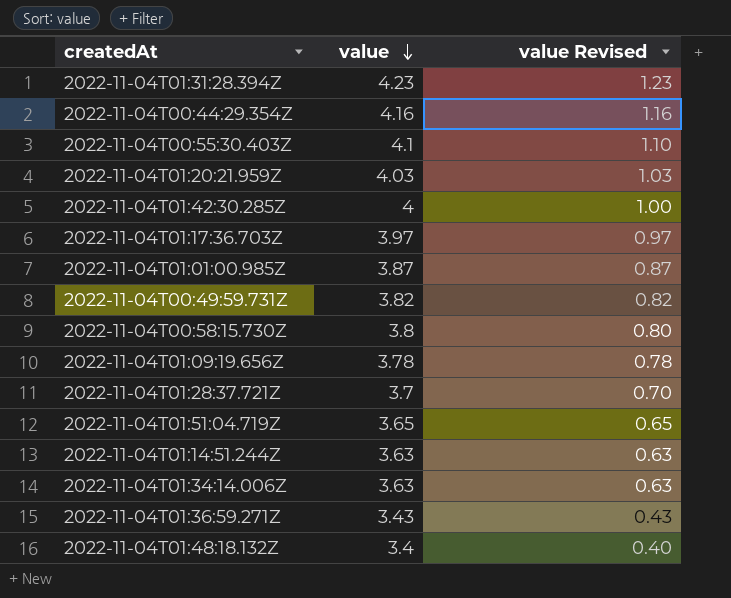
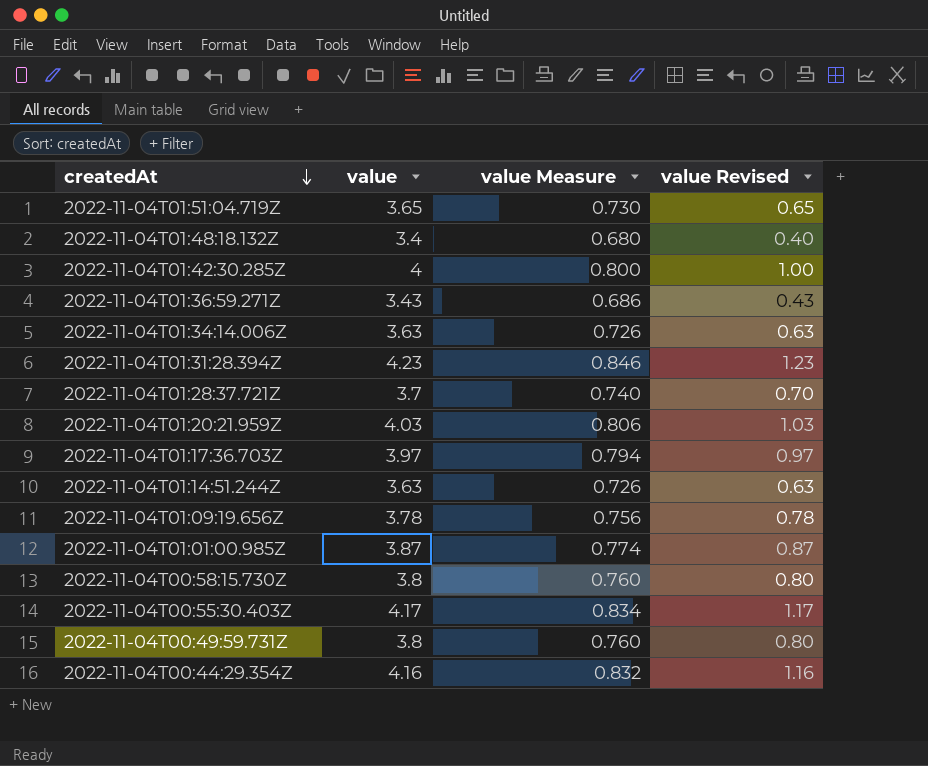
row order: value descending -> createdAt descending
column value Measure | formula: none -> [value] * 0.2
2022-11-04T00:55:30.403Z | value: 4.1 -> 4.17
2022-11-04T00:55:30.403Z | value Revised: 1.10 -> 1.17
2022-11-04T00:49:59.731Z | value: 3.82 -> 3.8
2022-11-04T00:49:59.731Z | value Revised: 0.82 -> 0.80

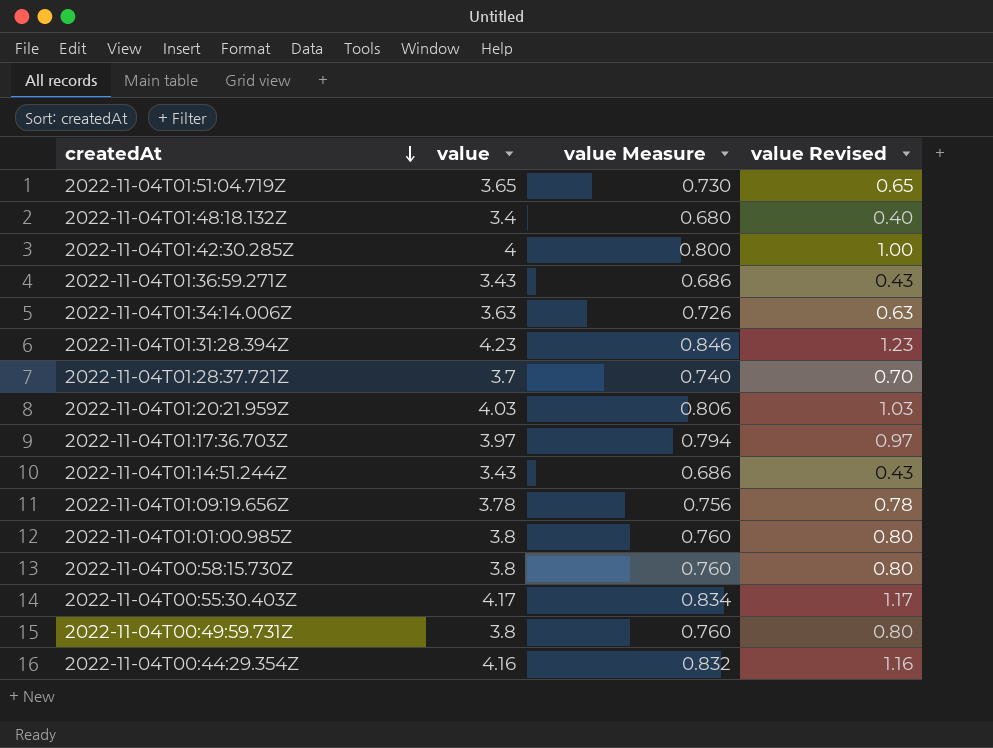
2022-11-04T01:14:51.244Z | value: 3.63 -> 3.43
2022-11-04T01:14:51.244Z | value Measure: 0.726 -> 0.686
2022-11-04T01:14:51.244Z | value Revised: 0.63 -> 0.43
2022-11-04T01:01:00.985Z | value: 3.87 -> 3.8
2022-11-04T01:01:00.985Z | value Measure: 0.774 -> 0.760
2022-11-04T01:01:00.985Z | value Revised: 0.87 -> 0.80

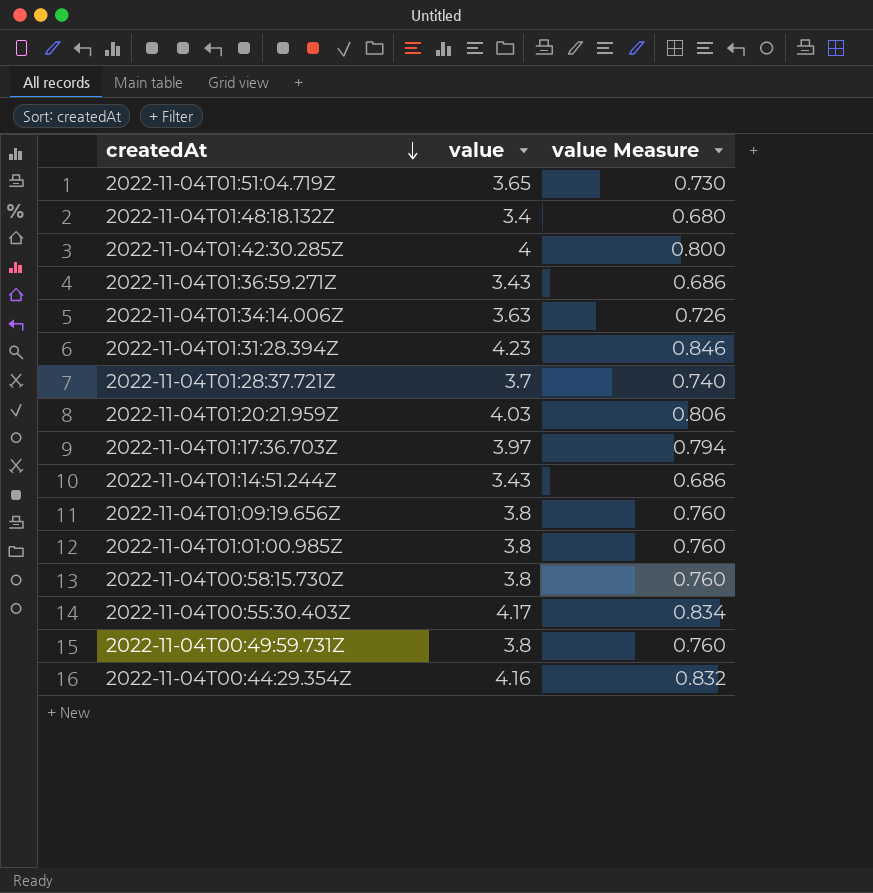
column value Revised | formula: [value] - 3 -> none
2022-11-04T01:09:19.656Z | value: 3.78 -> 3.8
2022-11-04T01:09:19.656Z | value Measure: 0.756 -> 0.760

